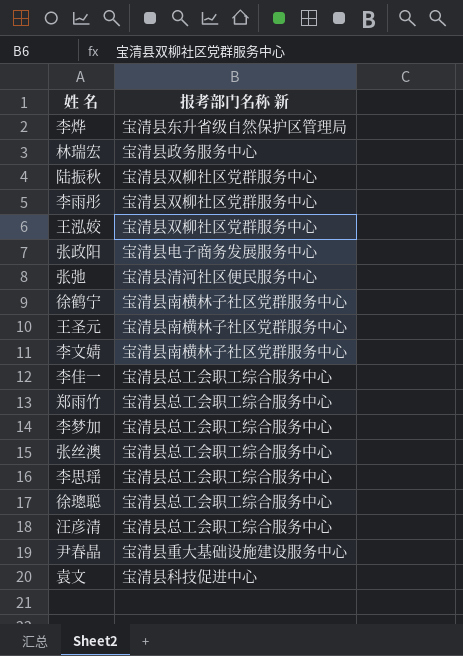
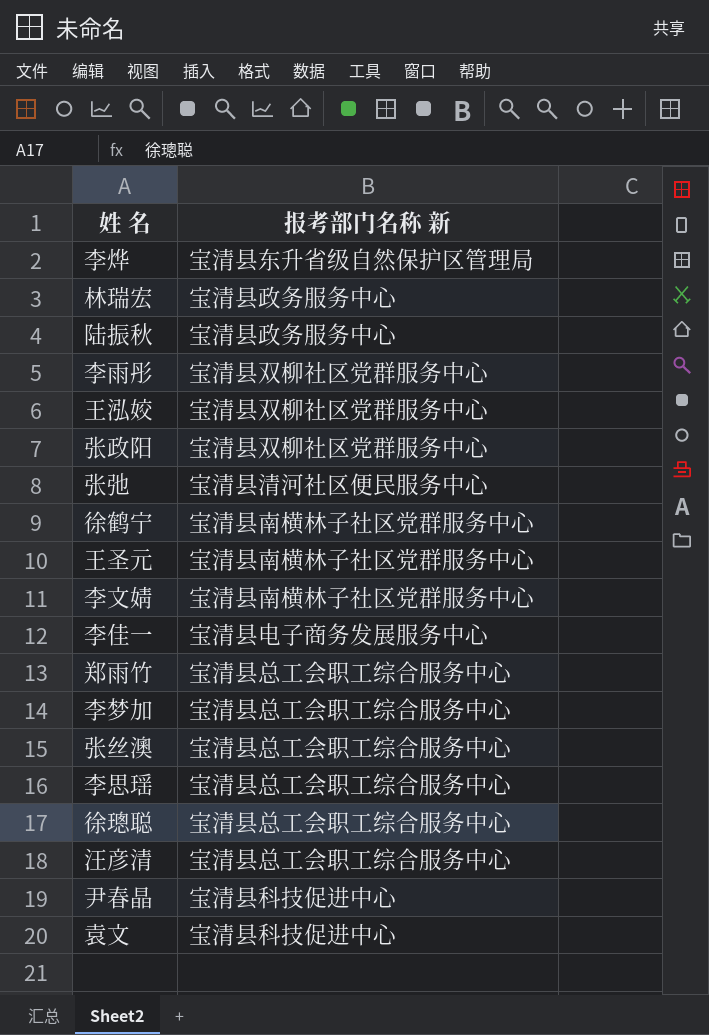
陆振秋 | 报考部门名称 新: 宝清县双柳社区党群服务中心 -> 宝清县政务服务中心
张政阳 | 报考部门名称 新: 宝清县电子商务发展服务中心 -> 宝清县双柳社区党群服务中心
李佳一 | 报考部门名称 新: 宝清县总工会职工综合服务中心 -> 宝清县电子商务发展服务中心
尹春晶 | 报考部门名称 新: 宝清县重大基础设施建设服务中心 -> 宝清县科技促进中心

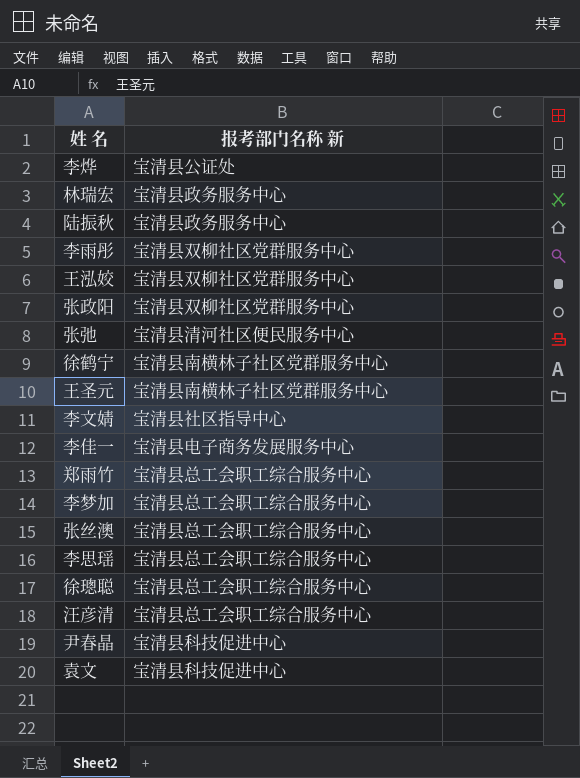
李烨 | 报考部门名称 新: 宝清县东升省级自然保护区管理局 -> 宝清县公证处
李文婧 | 报考部门名称 新: 宝清县南横林子社区党群服务中心 -> 宝清县社区指导中心

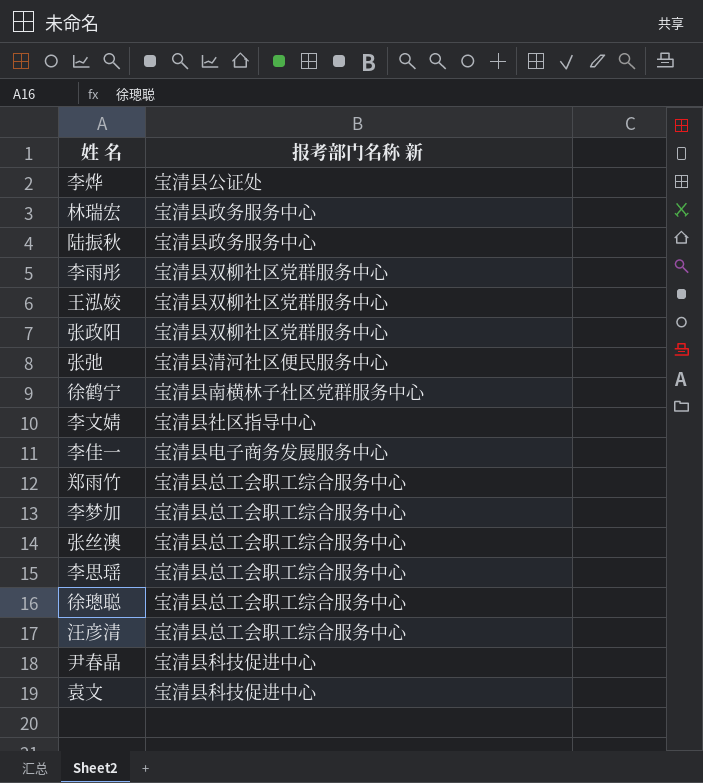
row 王圣元: 宝清县南横林子社区党群服务中心 -> none

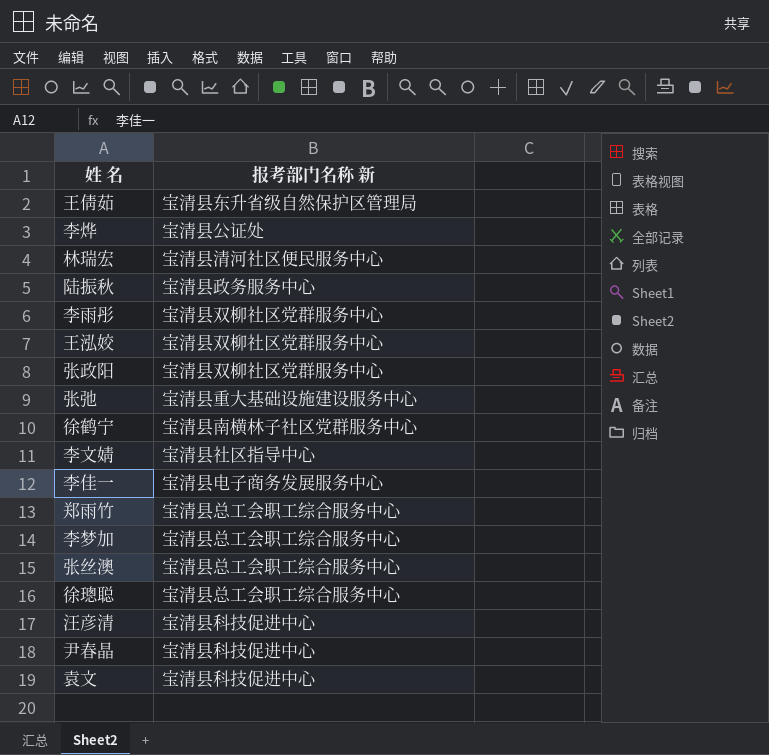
row 李思瑶: 宝清县总工会职工综合服务中心 -> none
row 王倩茹: none -> 宝清县东升省级自然保护区管理局
林瑞宏 | 报考部门名称 新: 宝清县政务服务中心 -> 宝清县清河社区便民服务中心
张弛 | 报考部门名称 新: 宝清县清河社区便民服务中心 -> 宝清县重大基础设施建设服务中心
汪彦清 | 报考部门名称 新: 宝清县总工会职工综合服务中心 -> 宝清县科技促进中心

